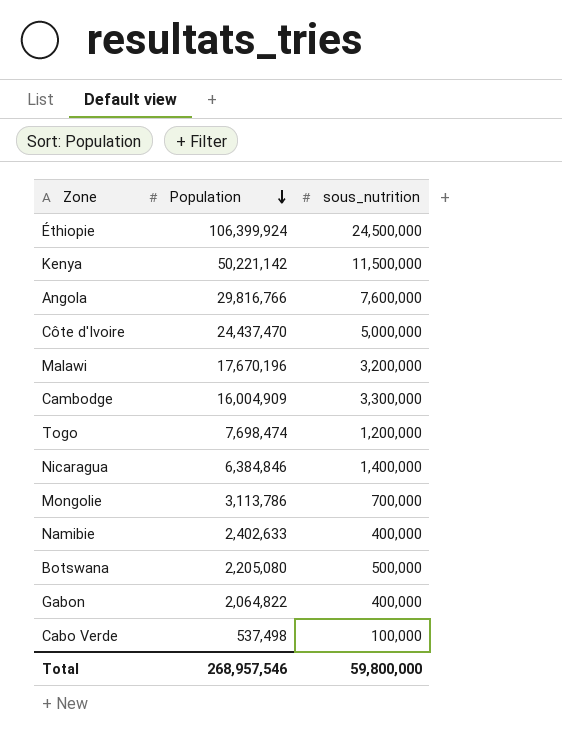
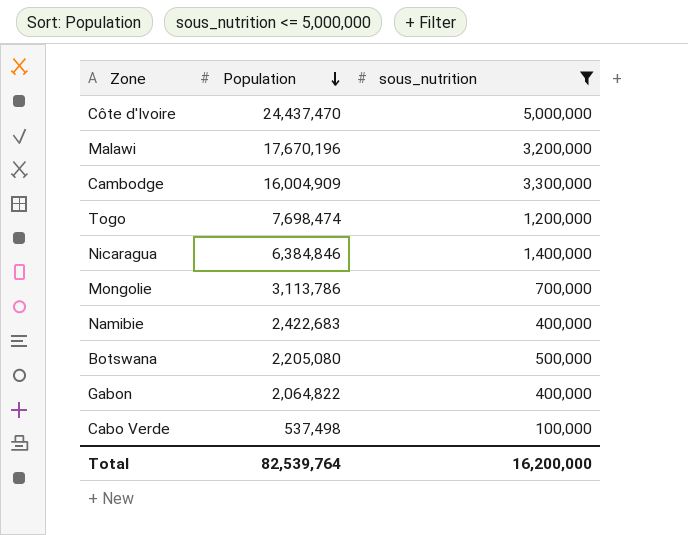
filter: none -> sous_nutrition <= 5,000,000
Namibie | Population: 2,402,633 -> 2,422,683
Total | Population: 268,957,546 -> 82,539,764
Total | sous_nutrition: 59,800,000 -> 16,200,000

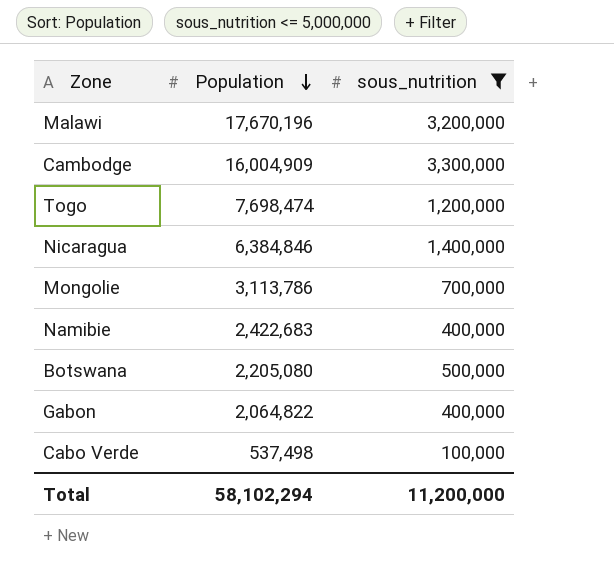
row Côte d'Ivoire: 24,437,470 | 5,000,000 -> none
Total | Population: 82,539,764 -> 58,102,294
Total | sous_nutrition: 16,200,000 -> 11,200,000

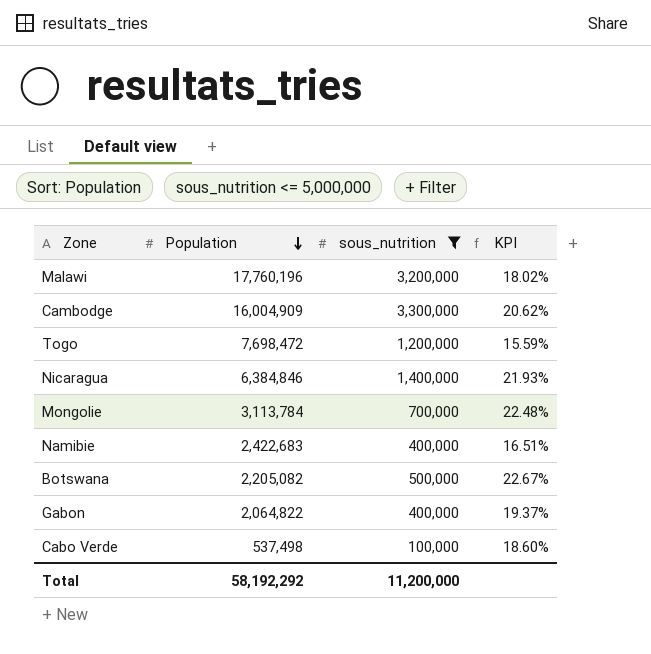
column KPI | formula: none -> [sous_nutrition] / [Population]
Malawi | Population: 17,670,196 -> 17,760,196
Togo | Population: 7,698,474 -> 7,698,472
Mongolie | Population: 3,113,786 -> 3,113,784
Botswana | Population: 2,205,080 -> 2,205,082
Total | Population: 58,102,294 -> 58,192,292

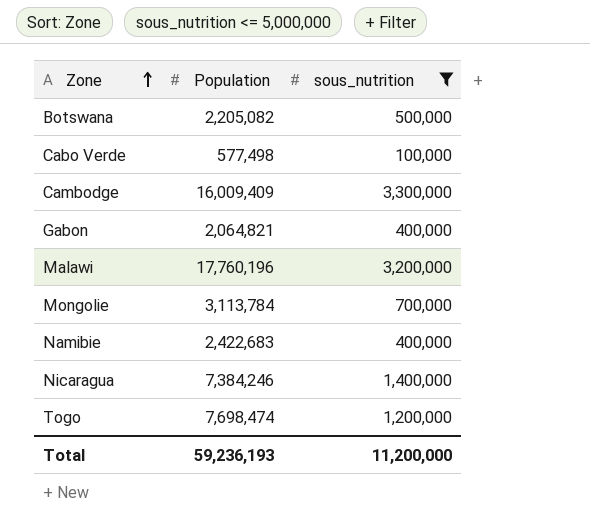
row order: Population descending -> Zone ascending
column KPI | formula: [sous_nutrition] / [Population] -> none
Cabo Verde | Population: 537,498 -> 577,498
Cambodge | Population: 16,004,909 -> 16,009,409
Gabon | Population: 2,064,822 -> 2,064,821
Nicaragua | Population: 6,384,846 -> 7,384,246
Togo | Population: 7,698,472 -> 7,698,474
Total | Population: 58,192,292 -> 59,236,193

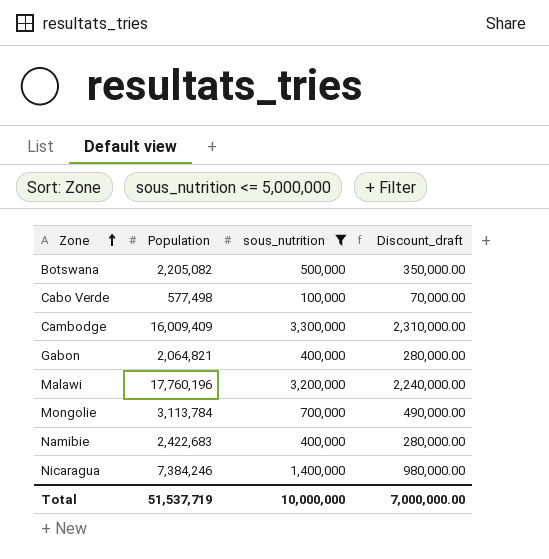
column Discount_draft | formula: none -> [sous_nutrition] * 0.7
row Togo: 7,698,474 | 1,200,000 -> none
Total | Population: 59,236,193 -> 51,537,719
Total | sous_nutrition: 11,200,000 -> 10,000,000

